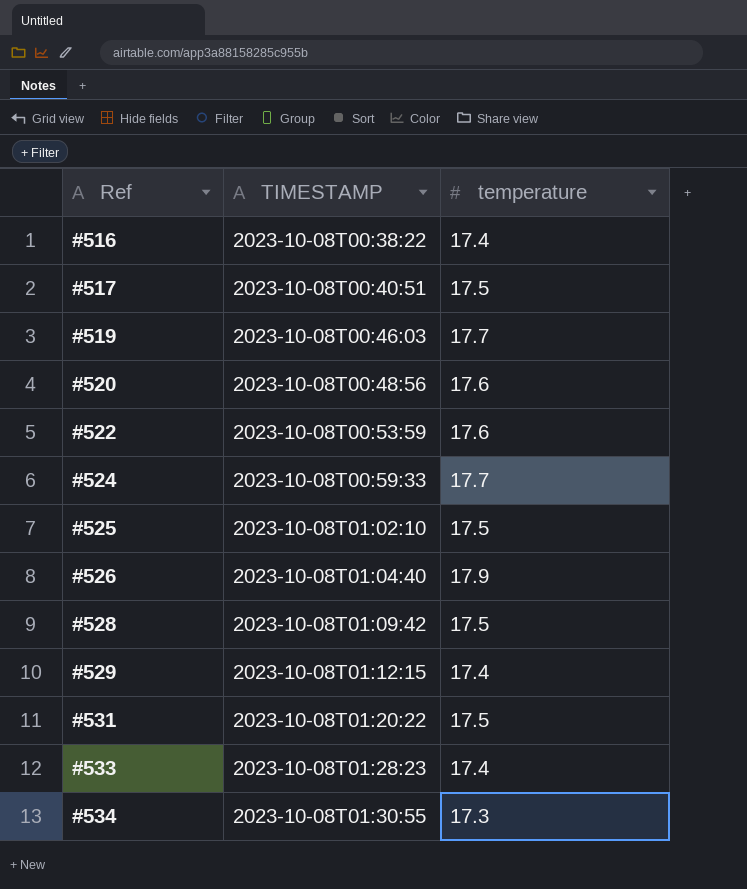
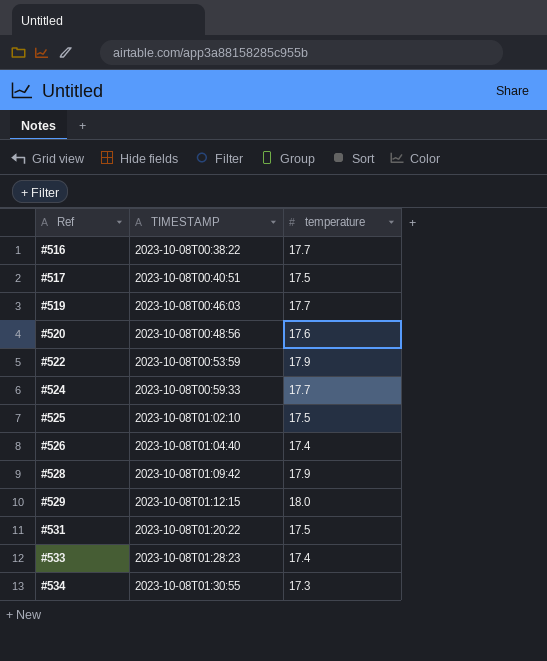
#516 | temperature: 17.4 -> 17.7
#522 | temperature: 17.6 -> 17.9
#526 | temperature: 17.9 -> 17.4
#528 | temperature: 17.5 -> 17.9
#529 | temperature: 17.4 -> 18.0

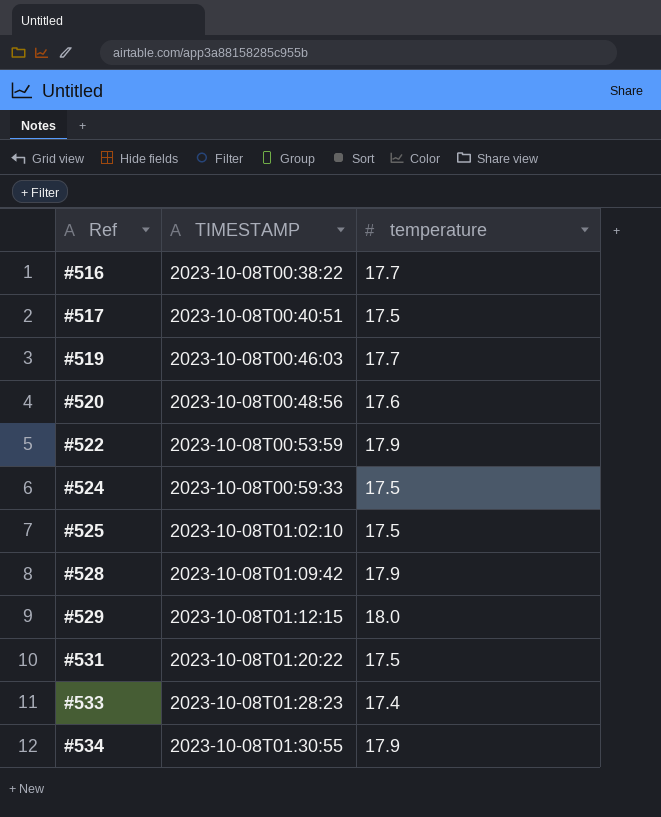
row #526: 2023-10-08T01:04:40 | 17.4 -> none
#524 | temperature: 17.7 -> 17.5
#534 | temperature: 17.3 -> 17.9

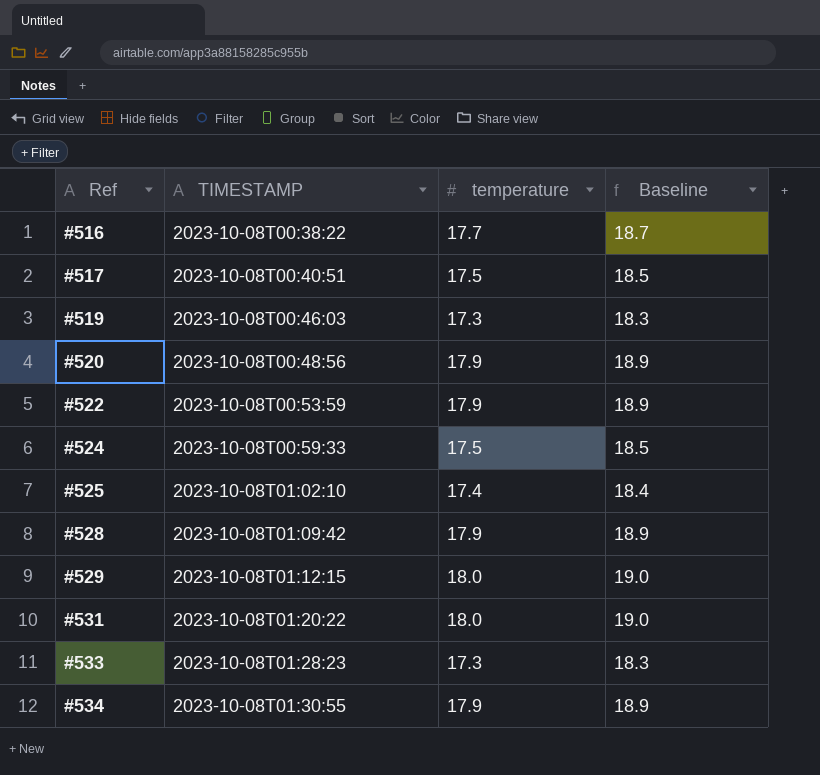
column Baseline | formula: none -> [temperature] + 1
#519 | temperature: 17.7 -> 17.3
#520 | temperature: 17.6 -> 17.9
#525 | temperature: 17.5 -> 17.4
#531 | temperature: 17.5 -> 18.0
#533 | temperature: 17.4 -> 17.3

